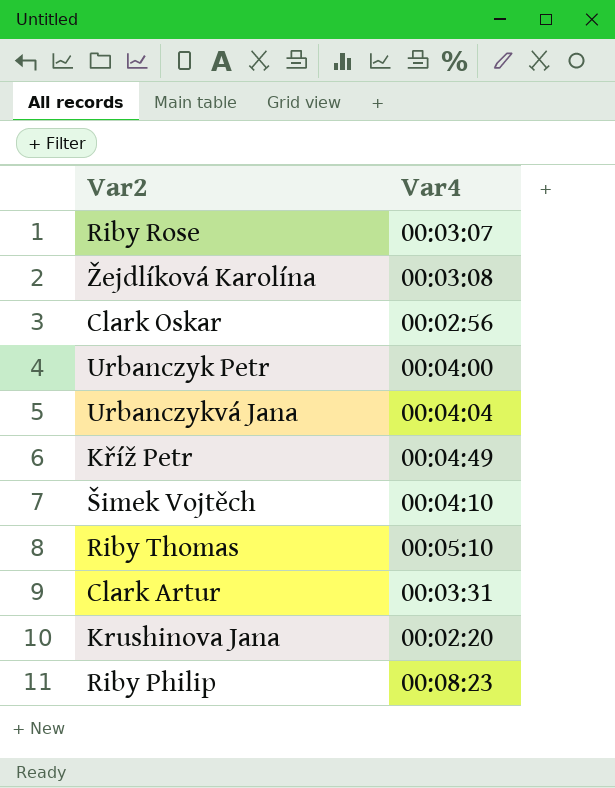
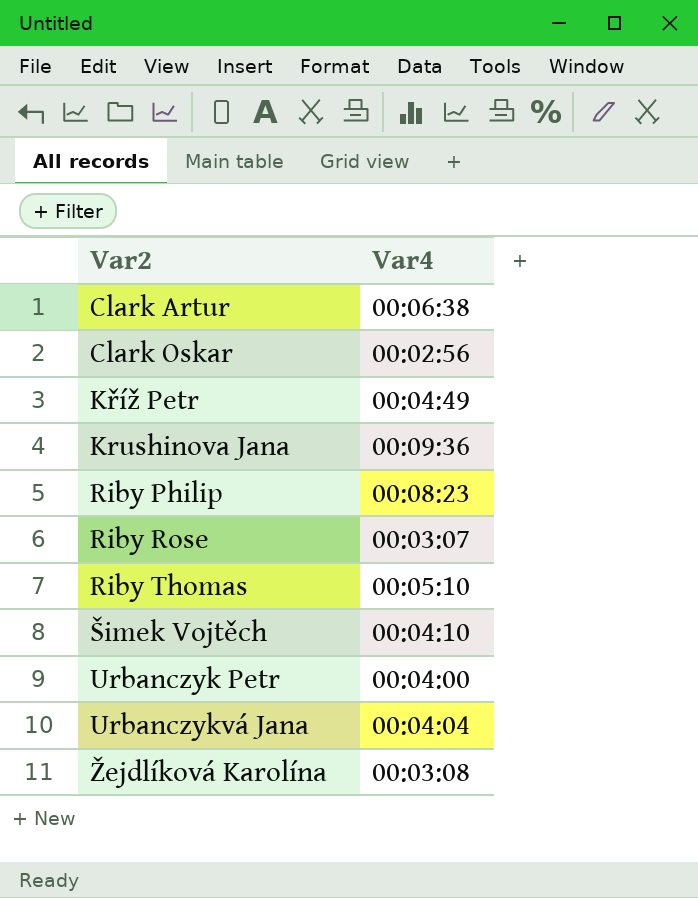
row order: none -> Var2 ascending
Clark Artur | Var4: 00:03:31 -> 00:06:38
Krushinova Jana | Var4: 00:02:20 -> 00:09:36

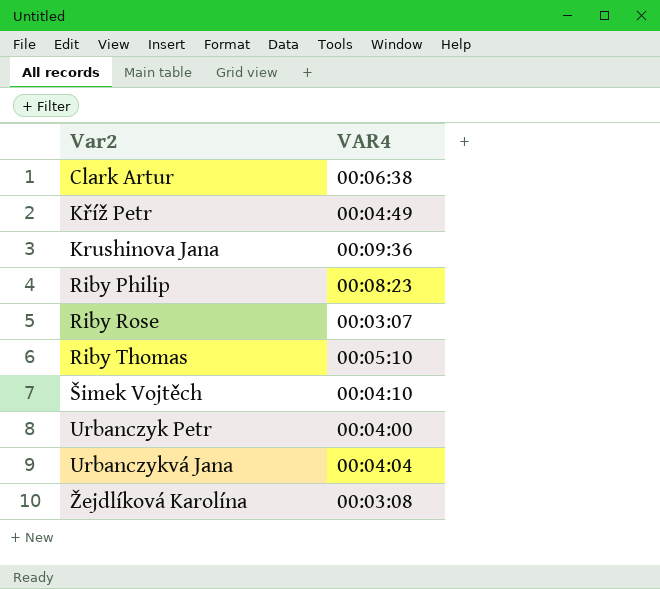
column name: Var4 -> VAR4
row Clark Oskar: 00:02:56 -> none

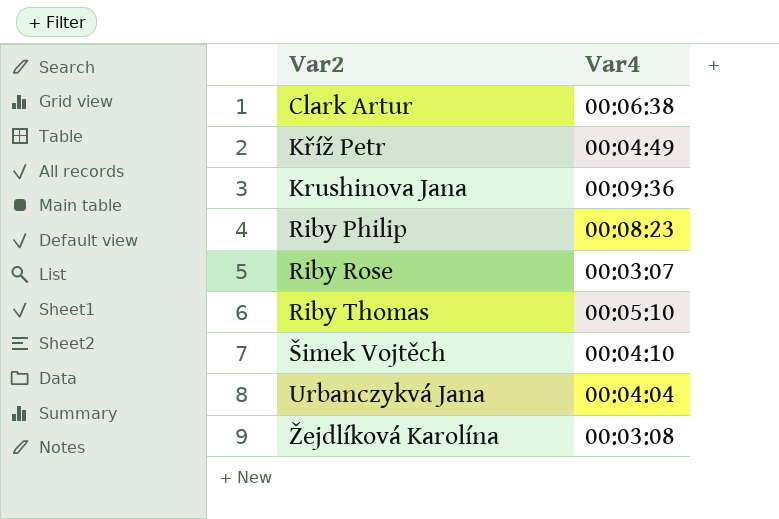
column name: VAR4 -> Var4
row Urbanczyk Petr: 00:04:00 -> none

